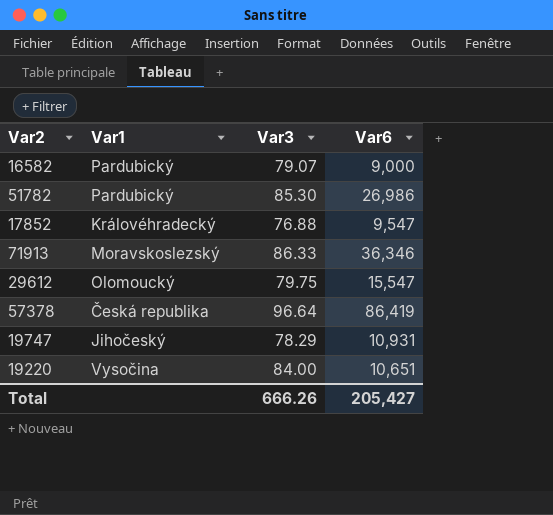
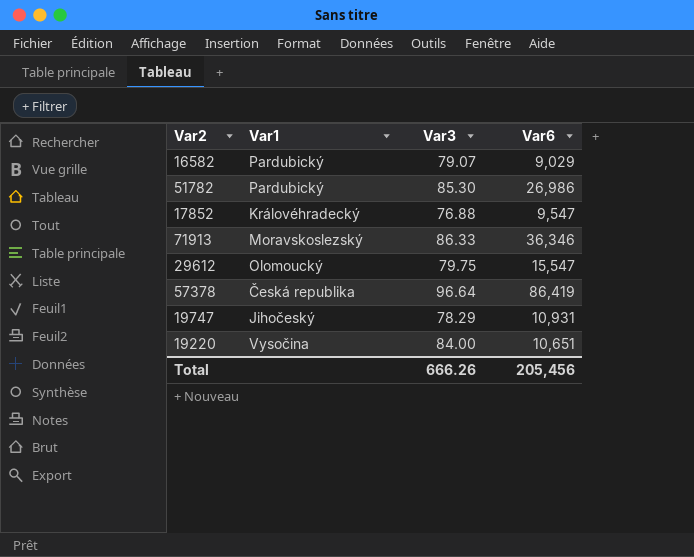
16582 | Var6: 9,000 -> 9,029
Total | Var6: 205,427 -> 205,456

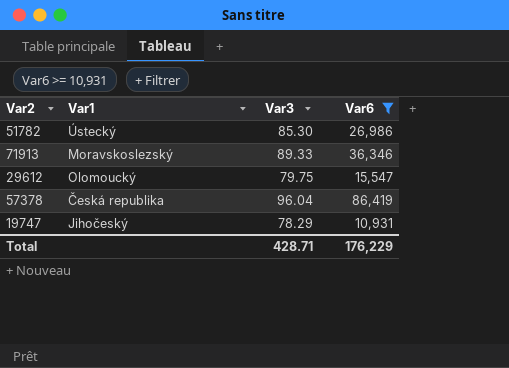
filter: none -> Var6 >= 10,931
51782 | Var1: Pardubický -> Ústecký
71913 | Var3: 86.33 -> 89.33
57378 | Var3: 96.64 -> 96.04
Total | Var3: 666.26 -> 428.71
Total | Var6: 205,456 -> 176,229

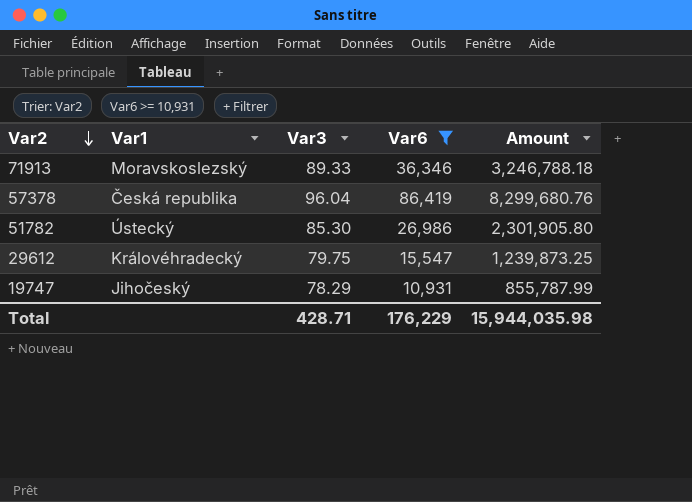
row order: none -> Var2 descending
column Amount | formula: none -> [Var3] * [Var6]
29612 | Var1: Olomoucký -> Královéhradecký

